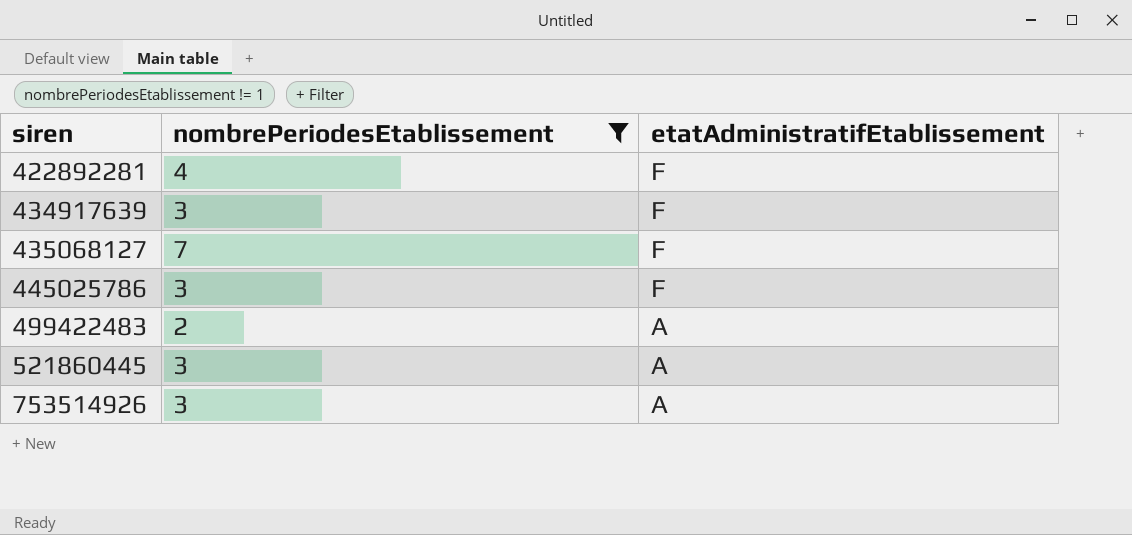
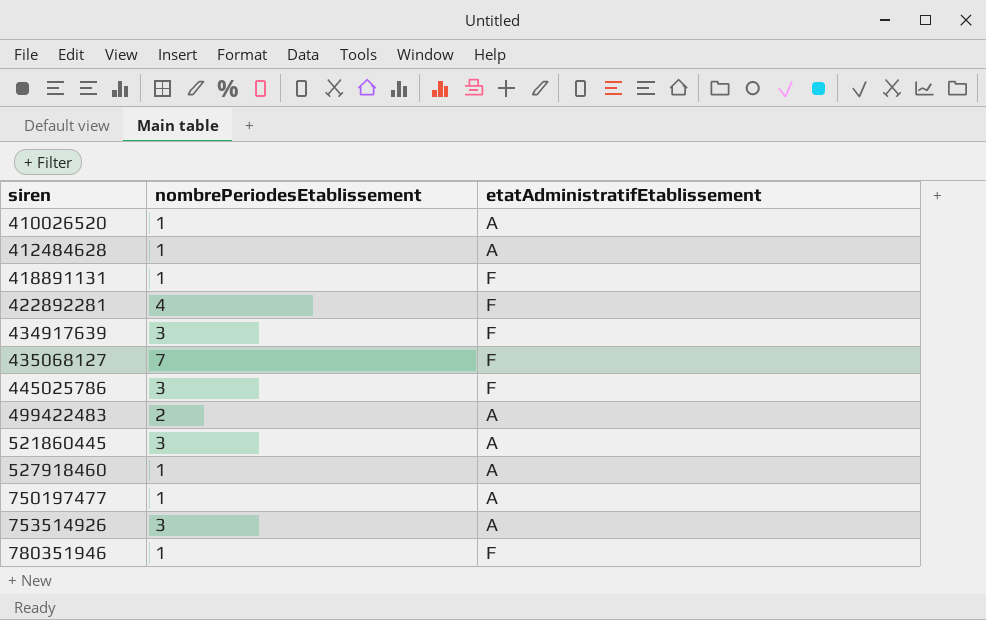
filter: nombrePeriodesEtablissement != 1 -> none

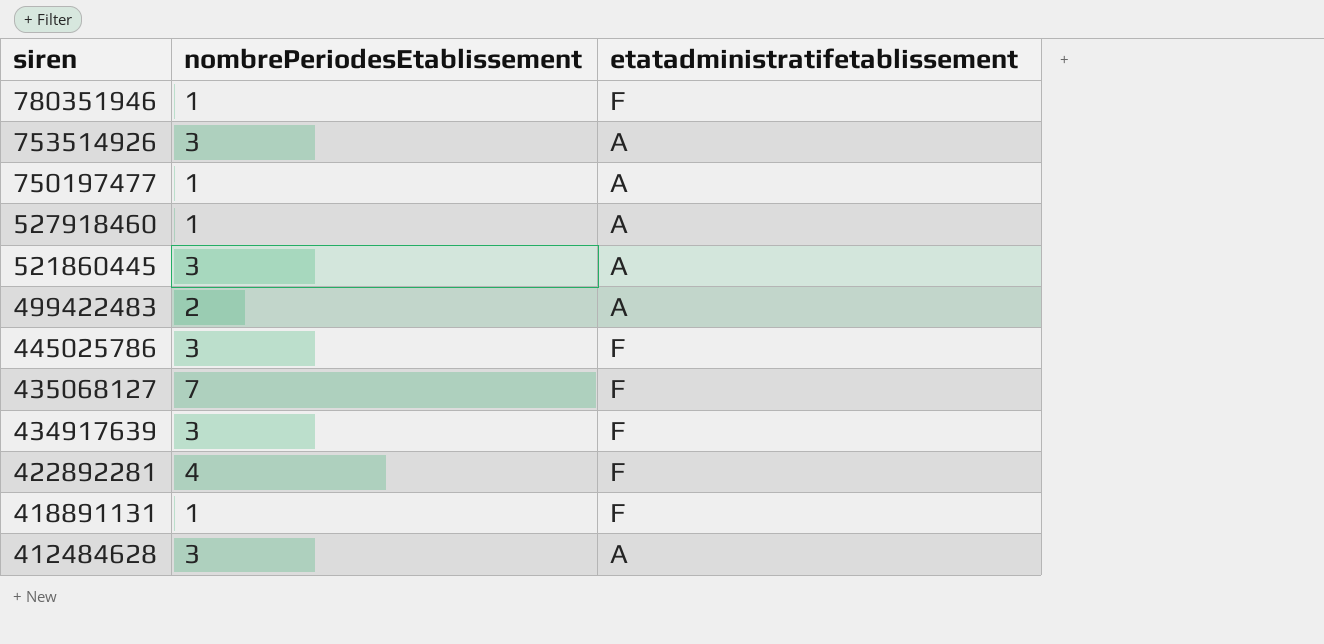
row order: siren ascending -> siren descending
column name: etatAdministratifEtablissement -> etatadministratifetablissement
row 410026520: 1 | A -> none
412484628 | nombrePeriodesEtablissement: 1 -> 3

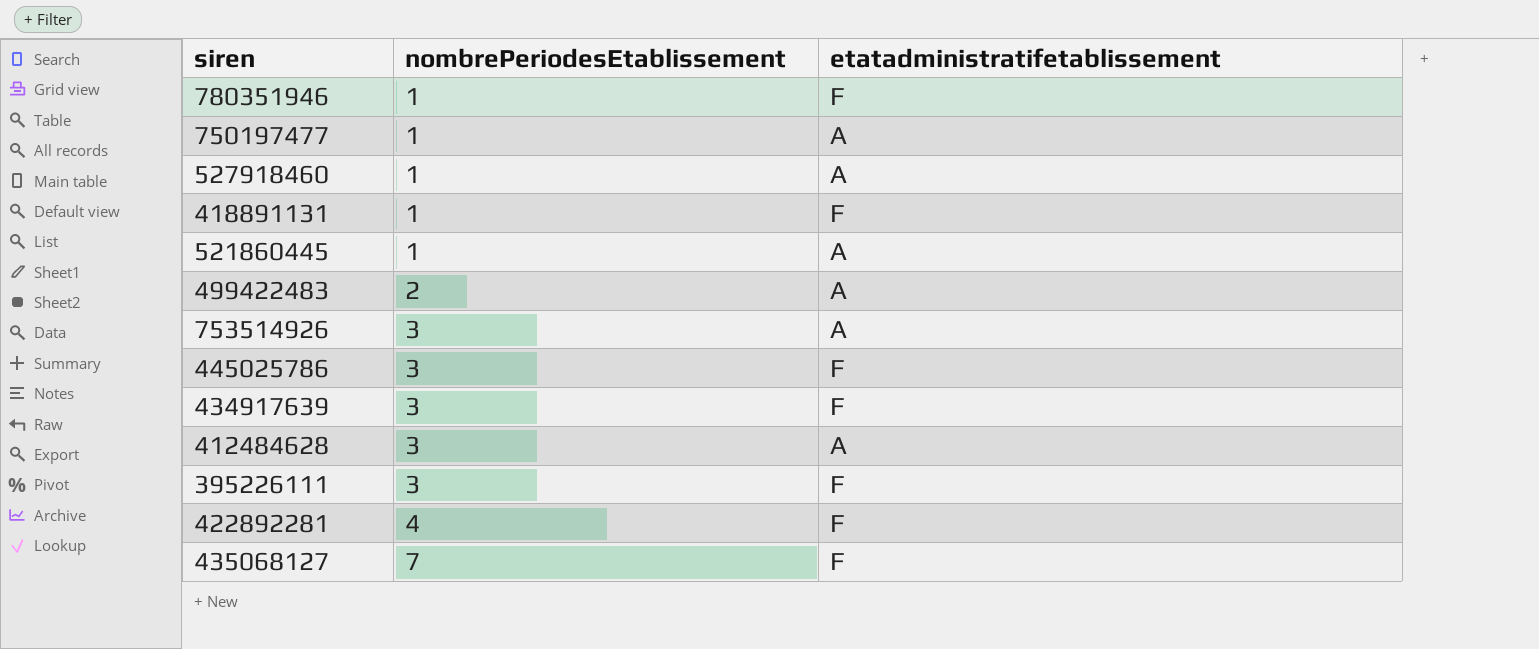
row order: siren descending -> nombrePeriodesEtablissement ascending
521860445 | nombrePeriodesEtablissement: 3 -> 1
row 395226111: none -> 3 | F

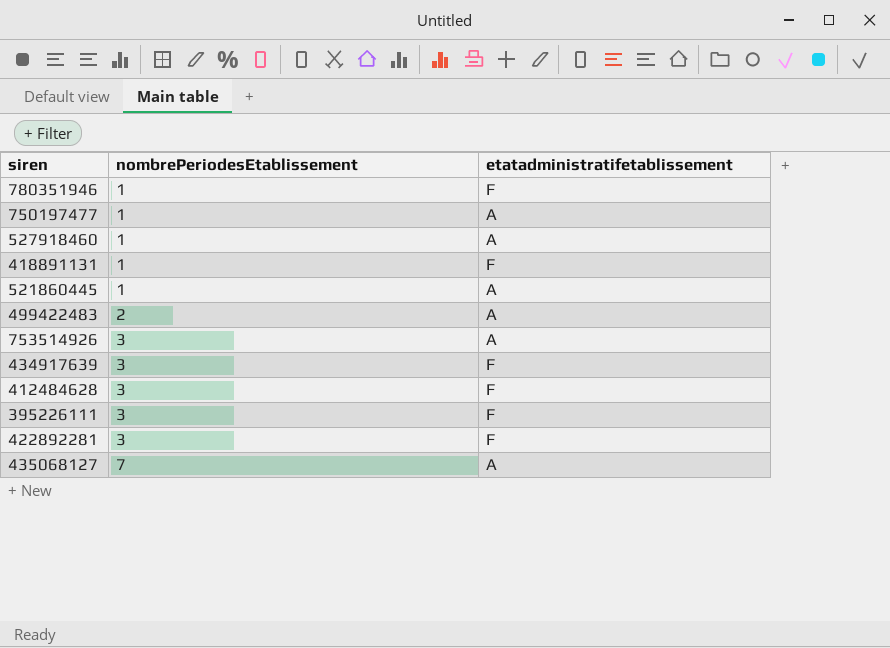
row 445025786: 3 | F -> none
412484628 | etatadministratifetablissement: A -> F
422892281 | nombrePeriodesEtablissement: 4 -> 3
435068127 | etatadministratifetablissement: F -> A

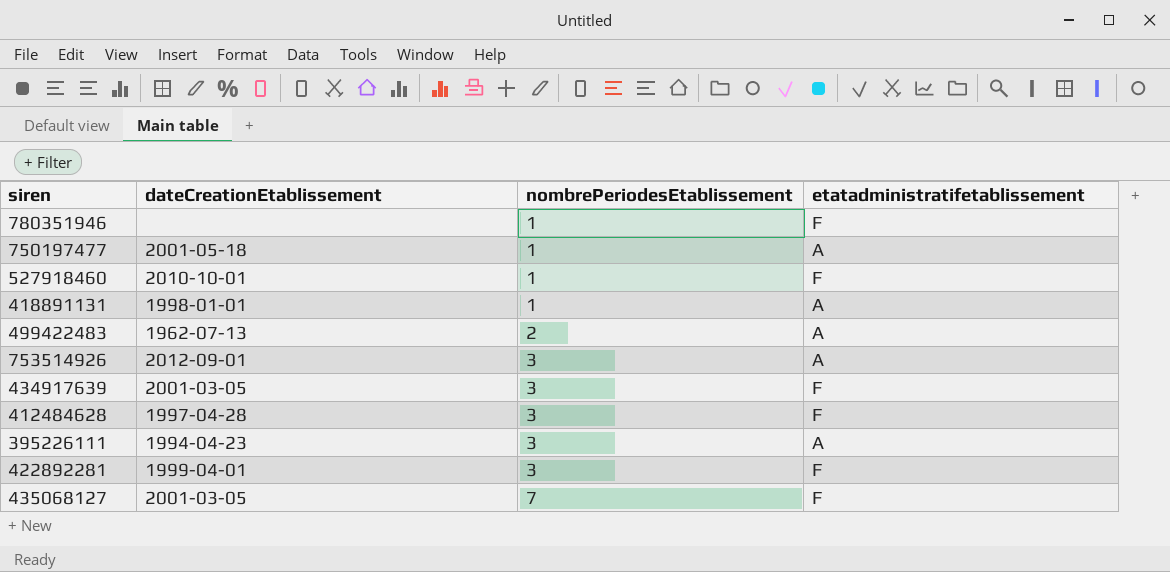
column dateCreationEtablissement | position: none -> 2
row 521860445: 1 | A -> none
527918460 | etatadministratifetablissement: A -> F
418891131 | etatadministratifetablissement: F -> A
395226111 | etatadministratifetablissement: F -> A
435068127 | etatadministratifetablissement: A -> F

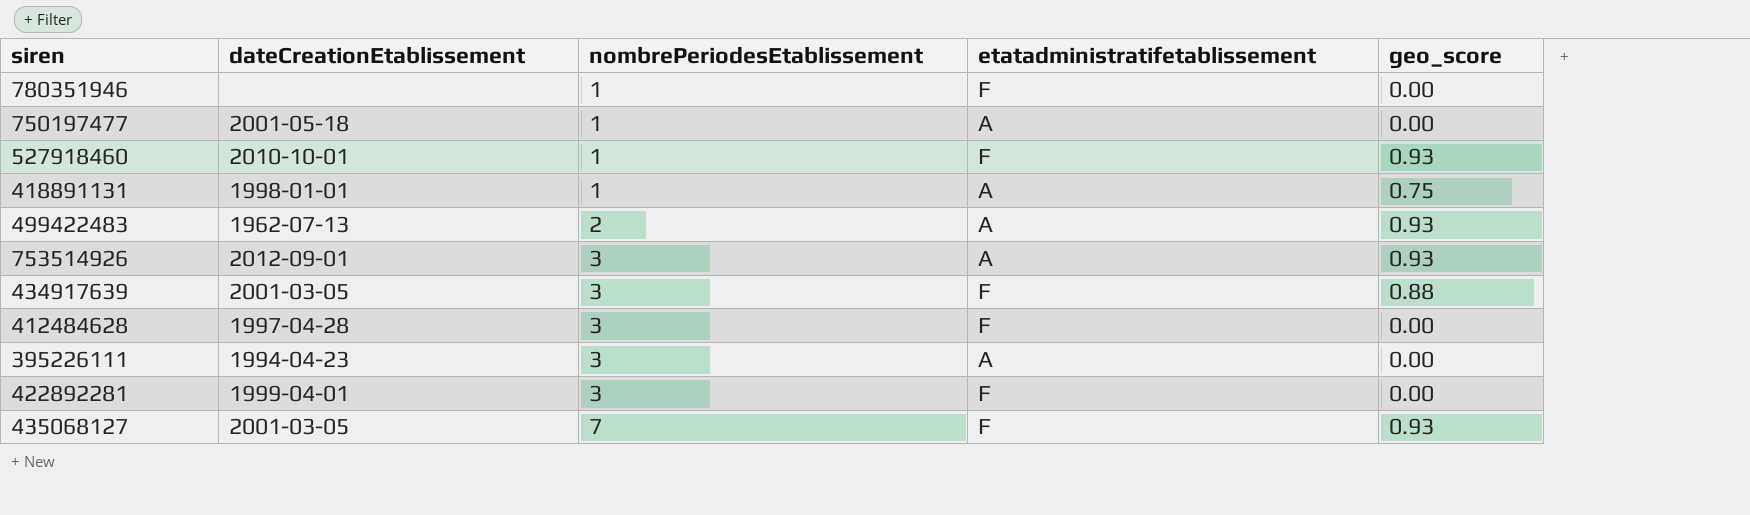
column geo_score | position: none -> 5

